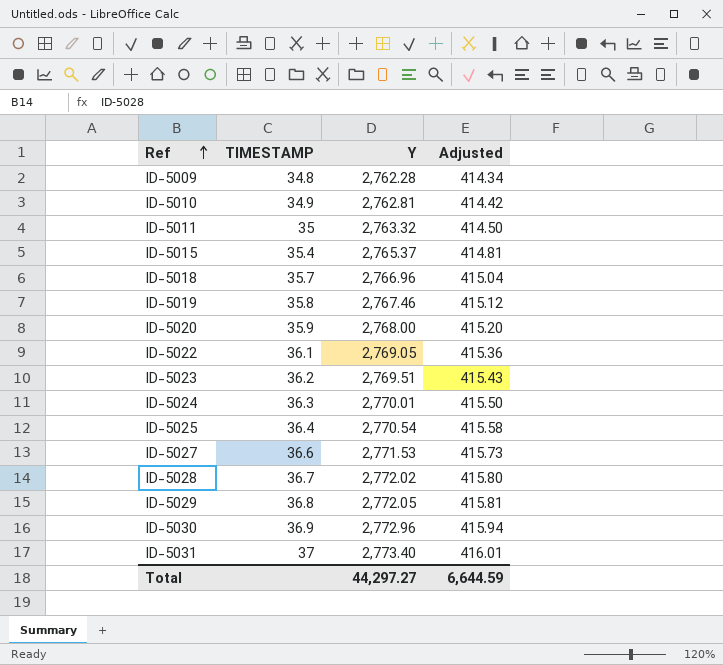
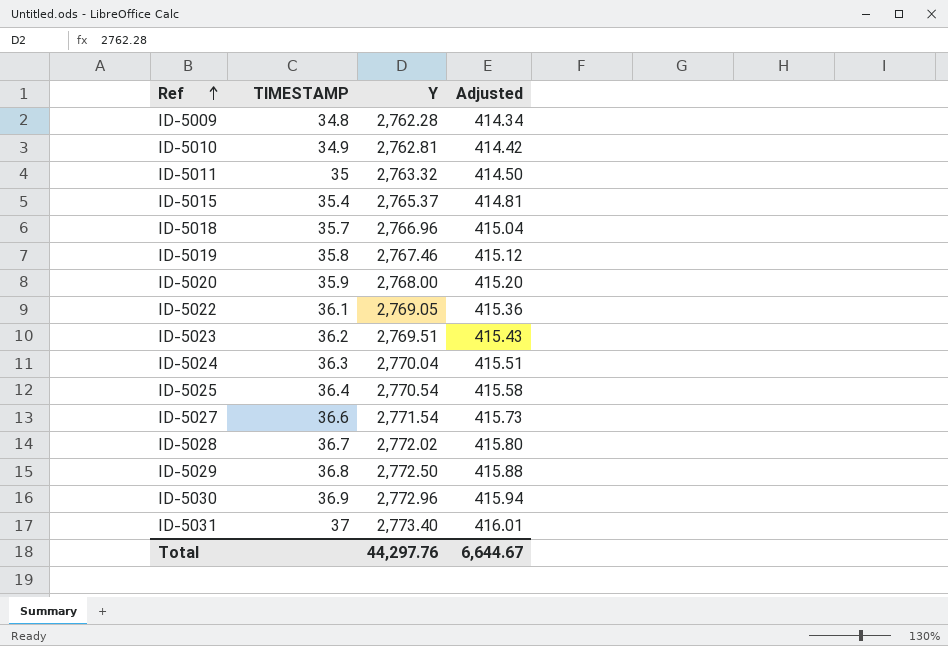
ID-5024 | Y: 2,770.01 -> 2,770.04
ID-5024 | Adjusted: 415.50 -> 415.51
ID-5027 | Y: 2,771.53 -> 2,771.54
ID-5029 | Y: 2,772.05 -> 2,772.50
ID-5029 | Adjusted: 415.81 -> 415.88
Total | Y: 44,297.27 -> 44,297.76
Total | Adjusted: 6,644.59 -> 6,644.67

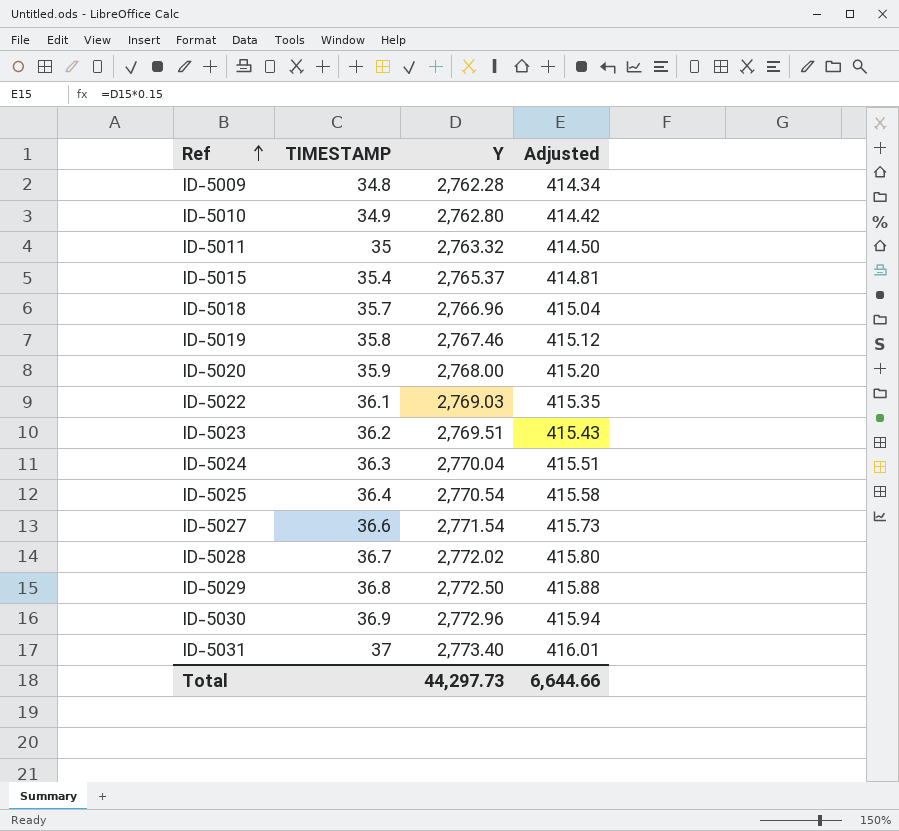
ID-5010 | Y: 2,762.81 -> 2,762.80
ID-5022 | Y: 2,769.05 -> 2,769.03
ID-5022 | Adjusted: 415.36 -> 415.35
Total | Y: 44,297.76 -> 44,297.73
Total | Adjusted: 6,644.67 -> 6,644.66

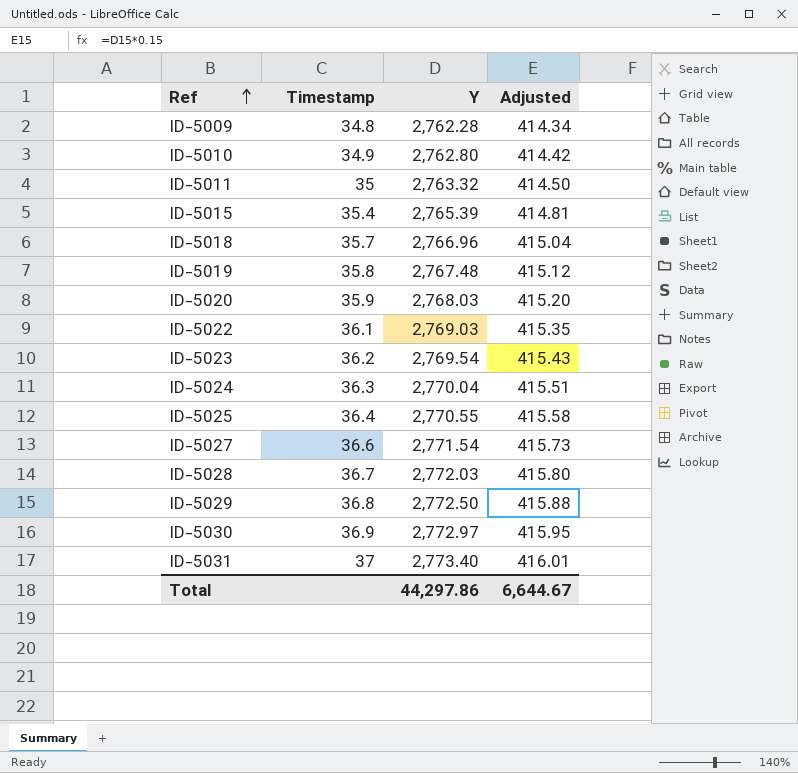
column name: TIMESTAMP -> Timestamp
ID-5015 | Y: 2,765.37 -> 2,765.39
ID-5019 | Y: 2,767.46 -> 2,767.48
ID-5020 | Y: 2,768.00 -> 2,768.03
ID-5023 | Y: 2,769.51 -> 2,769.54
ID-5025 | Y: 2,770.54 -> 2,770.55
ID-5028 | Y: 2,772.02 -> 2,772.03
ID-5030 | Y: 2,772.96 -> 2,772.97
ID-5030 | Adjusted: 415.94 -> 415.95
Total | Y: 44,297.73 -> 44,297.86
Total | Adjusted: 6,644.66 -> 6,644.67

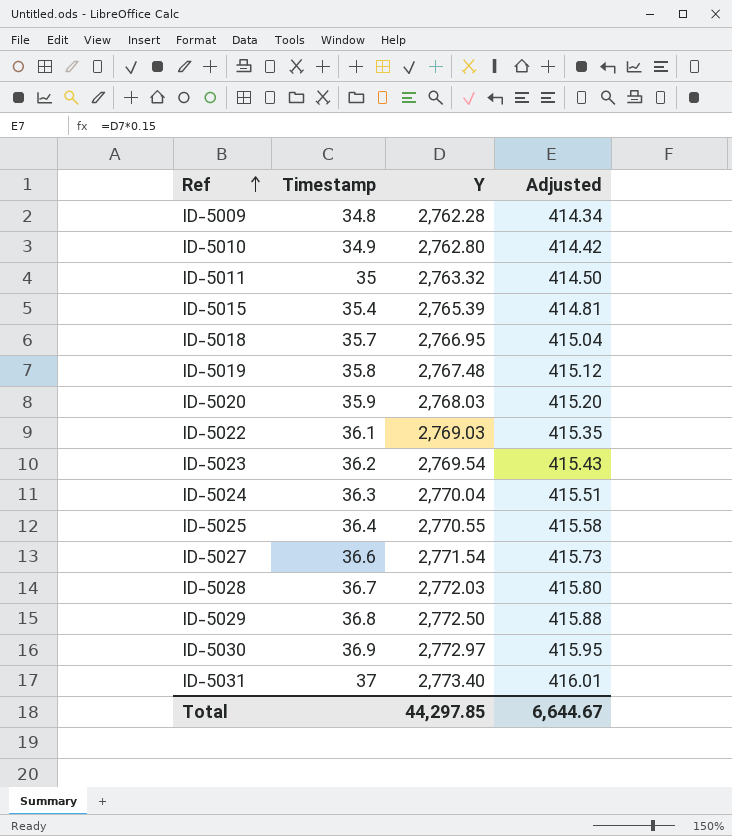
ID-5018 | Y: 2,766.96 -> 2,766.95
Total | Y: 44,297.86 -> 44,297.85

